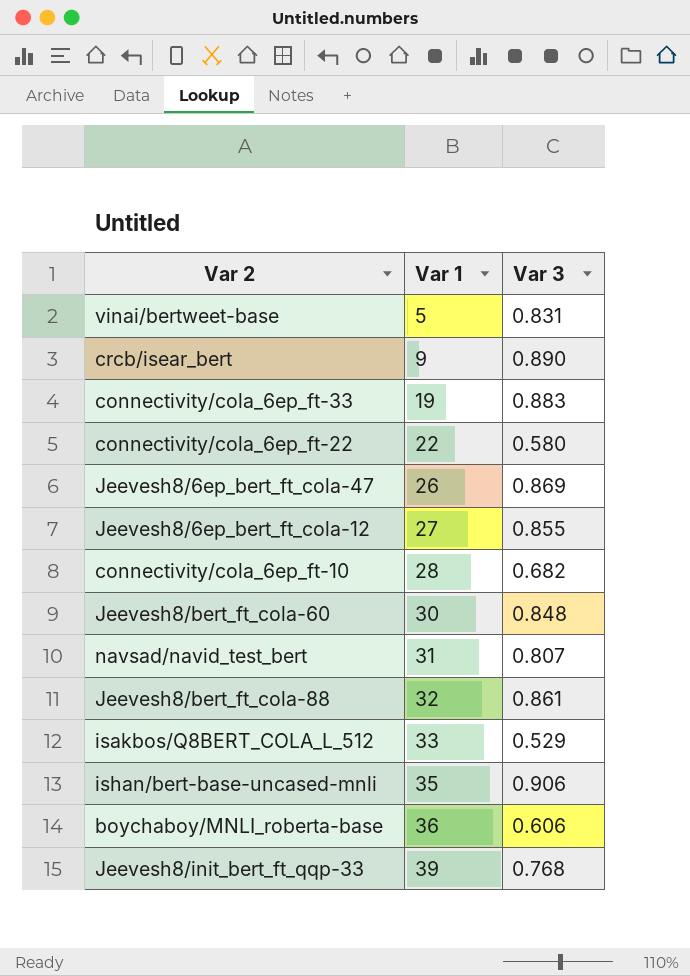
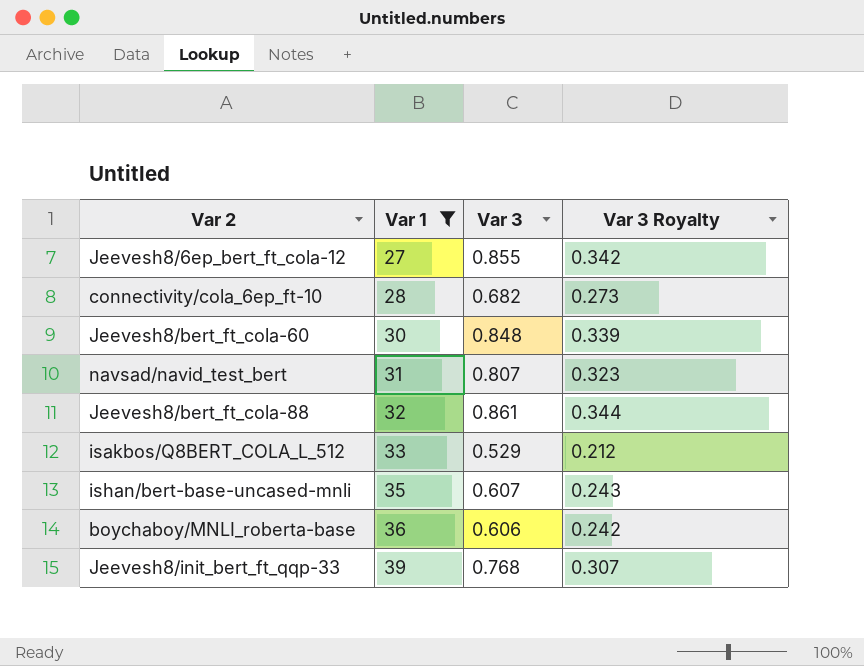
filter: none -> Var 1 >= 27
column Var 3 Royalty | formula: none -> [Var 3] * 0.4
ishan/bert-base-uncased-mnli | Var 3: 0.906 -> 0.607

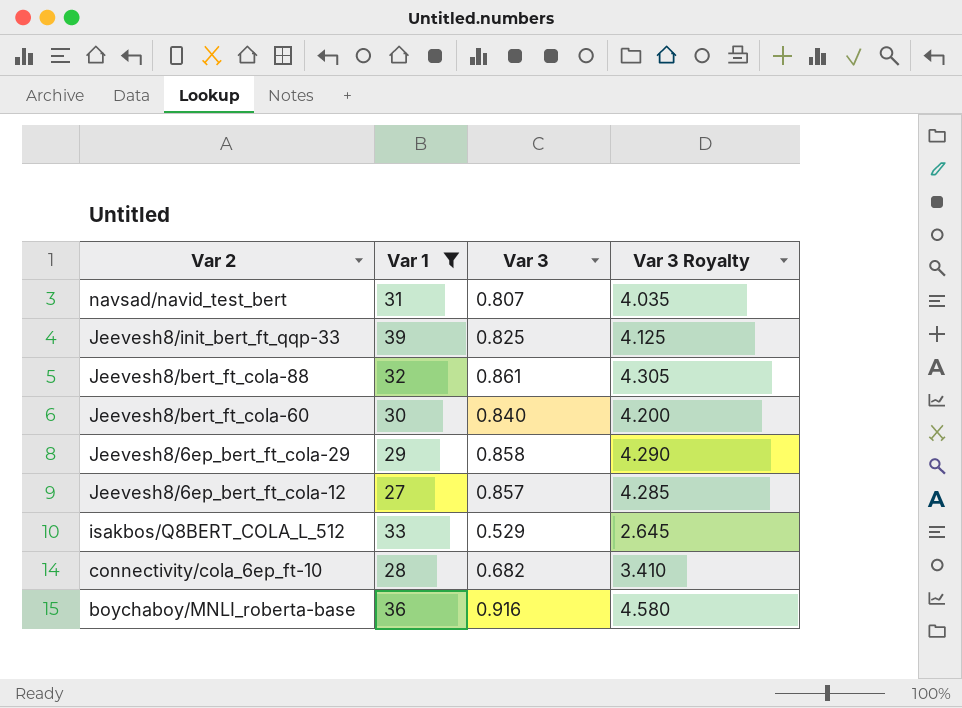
row order: Var 1 ascending -> Var 2 descending
column Var 3 Royalty | formula: [Var 3] * 0.4 -> [Var 3] * 5
row ishan/bert-base-uncased-mnli: 35 | 0.607 | 0.243 -> none
Jeevesh8/init_bert_ft_qqp-33 | Var 3: 0.768 -> 0.825
Jeevesh8/bert_ft_cola-60 | Var 3: 0.848 -> 0.840
row Jeevesh8/6ep_bert_ft_cola-29: none -> 29 | 0.858 | 4.290
Jeevesh8/6ep_bert_ft_cola-12 | Var 3: 0.855 -> 0.857
boychaboy/MNLI_roberta-base | Var 3: 0.606 -> 0.916

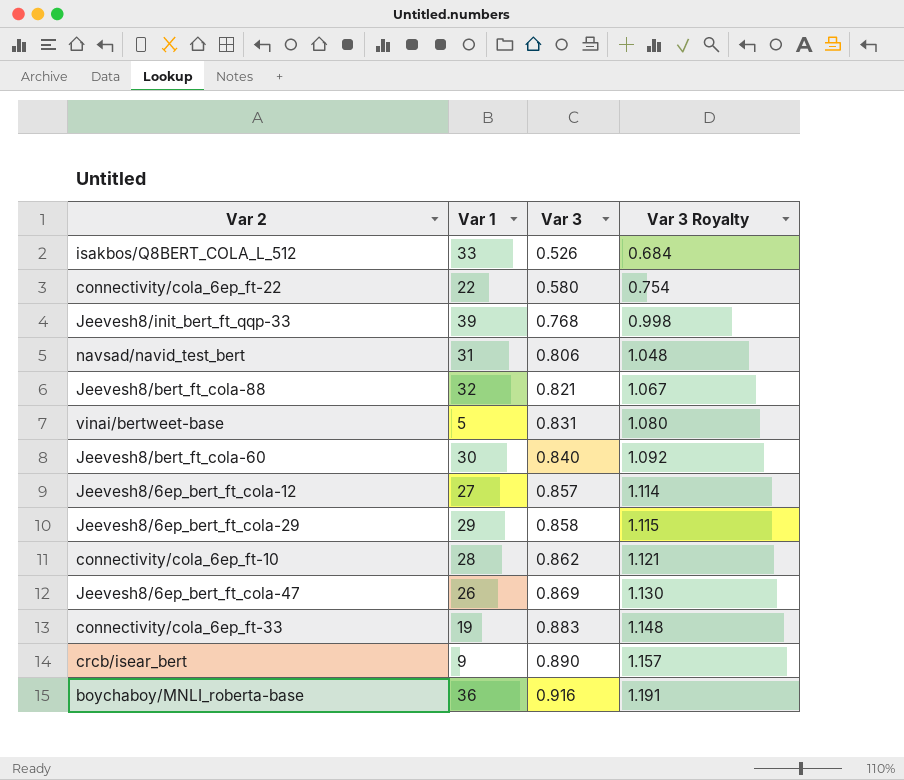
filter: Var 1 >= 27 -> none
row order: Var 2 descending -> Var 3 ascending
column Var 3 Royalty | formula: [Var 3] * 5 -> [Var 3] * 1.3
isakbos/Q8BERT_COLA_L_512 | Var 3: 0.529 -> 0.526
Jeevesh8/init_bert_ft_qqp-33 | Var 3: 0.825 -> 0.768
navsad/navid_test_bert | Var 3: 0.807 -> 0.806
Jeevesh8/bert_ft_cola-88 | Var 3: 0.861 -> 0.821
connectivity/cola_6ep_ft-10 | Var 3: 0.682 -> 0.862

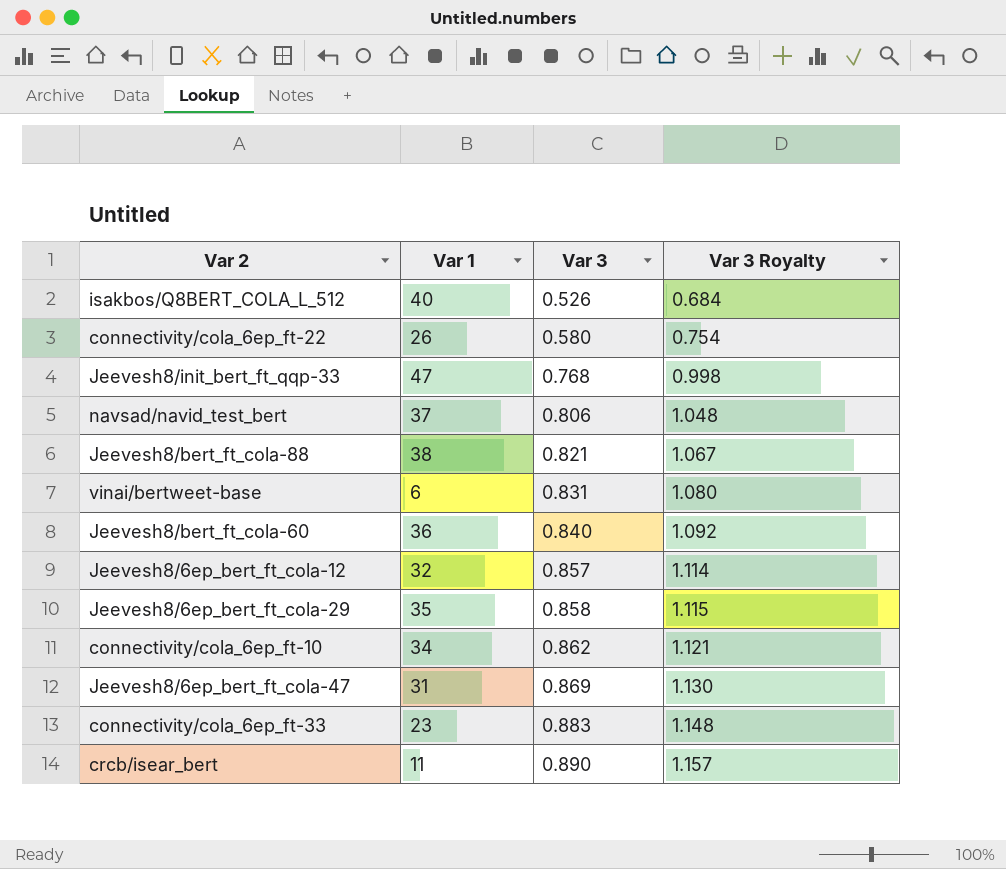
row boychaboy/MNLI_roberta-base: 36 | 0.916 | 1.191 -> none
isakbos/Q8BERT_COLA_L_512 | Var 1: 33 -> 40
connectivity/cola_6ep_ft-22 | Var 1: 22 -> 26
Jeevesh8/init_bert_ft_qqp-33 | Var 1: 39 -> 47
navsad/navid_test_bert | Var 1: 31 -> 37
Jeevesh8/bert_ft_cola-88 | Var 1: 32 -> 38
vinai/bertweet-base | Var 1: 5 -> 6
Jeevesh8/bert_ft_cola-60 | Var 1: 30 -> 36
Jeevesh8/6ep_bert_ft_cola-12 | Var 1: 27 -> 32
Jeevesh8/6ep_bert_ft_cola-29 | Var 1: 29 -> 35
connectivity/cola_6ep_ft-10 | Var 1: 28 -> 34
Jeevesh8/6ep_bert_ft_cola-47 | Var 1: 26 -> 31
connectivity/cola_6ep_ft-33 | Var 1: 19 -> 23
crcb/isear_bert | Var 1: 9 -> 11

